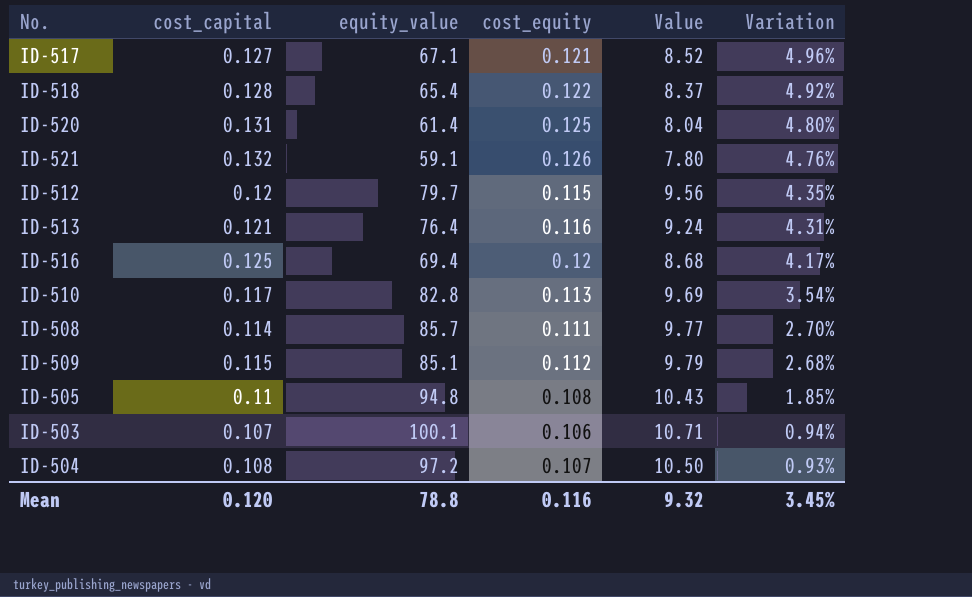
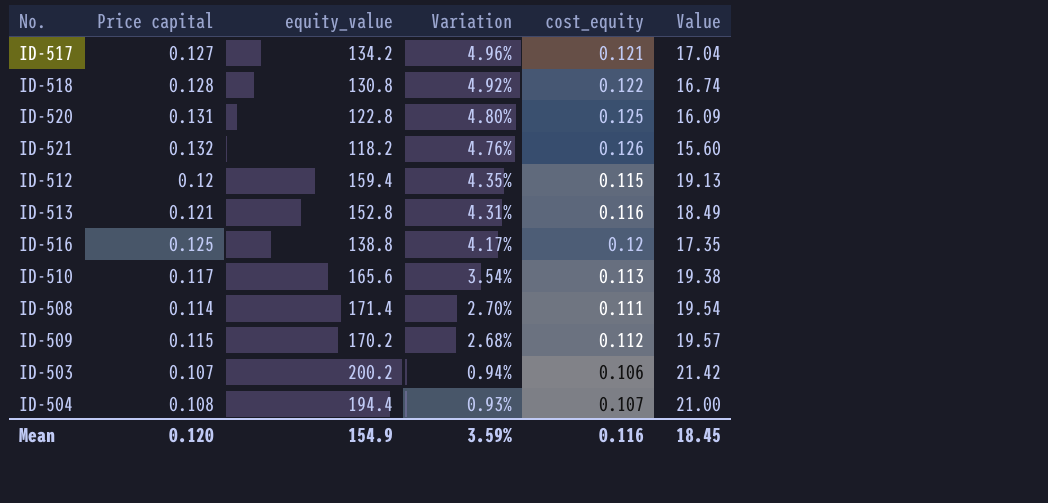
column name: cost_capital -> Price capital
column Variation | position: 6 -> 4
row ID-505: 0.11 | 94.8 | 0.108 | 10.43 | 1.85% -> none
ID-517 | equity_value: 67.1 -> 134.2
ID-517 | Value: 8.52 -> 17.04
ID-518 | equity_value: 65.4 -> 130.8
ID-518 | Value: 8.37 -> 16.74
ID-520 | equity_value: 61.4 -> 122.8
ID-520 | Value: 8.04 -> 16.09
ID-521 | equity_value: 59.1 -> 118.2
ID-521 | Value: 7.80 -> 15.60
ID-512 | equity_value: 79.7 -> 159.4
ID-512 | Value: 9.56 -> 19.13
ID-513 | equity_value: 76.4 -> 152.8
ID-513 | Value: 9.24 -> 18.49
ID-516 | equity_value: 69.4 -> 138.8
ID-516 | Value: 8.68 -> 17.35
ID-510 | equity_value: 82.8 -> 165.6
ID-510 | Value: 9.69 -> 19.38
ID-508 | equity_value: 85.7 -> 171.4
ID-508 | Value: 9.77 -> 19.54
ID-509 | equity_value: 85.1 -> 170.2
ID-509 | Value: 9.79 -> 19.57
ID-503 | equity_value: 100.1 -> 200.2
ID-503 | Value: 10.71 -> 21.42
ID-504 | equity_value: 97.2 -> 194.4
ID-504 | Value: 10.50 -> 21.00
Mean | equity_value: 78.8 -> 154.9
Mean | Variation: 3.45% -> 3.59%
Mean | Value: 9.32 -> 18.45

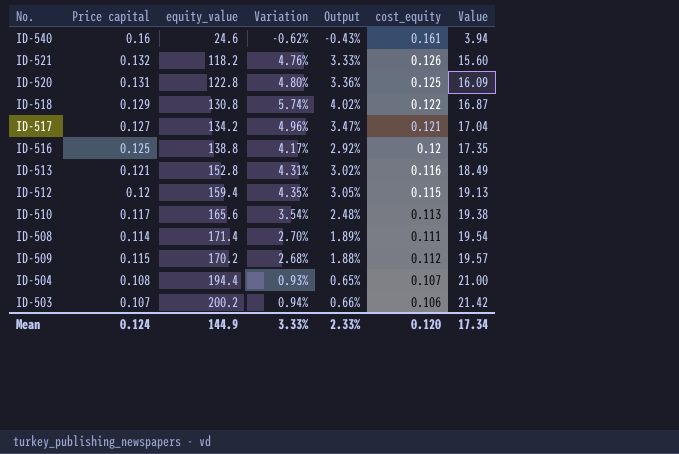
row order: Variation descending -> Value ascending
column Output | formula: none -> [Variation] * 0.7
row ID-540: none -> 0.16 | 24.6 | -0.62% | -0.43% | 0.161 | 3.94
ID-518 | Price capital: 0.128 -> 0.129
ID-518 | Variation: 4.92% -> 5.74%
ID-518 | Value: 16.74 -> 16.87
Mean | Price capital: 0.120 -> 0.124
Mean | equity_value: 154.9 -> 144.9
Mean | Variation: 3.59% -> 3.33%
Mean | cost_equity: 0.116 -> 0.120
Mean | Value: 18.45 -> 17.34

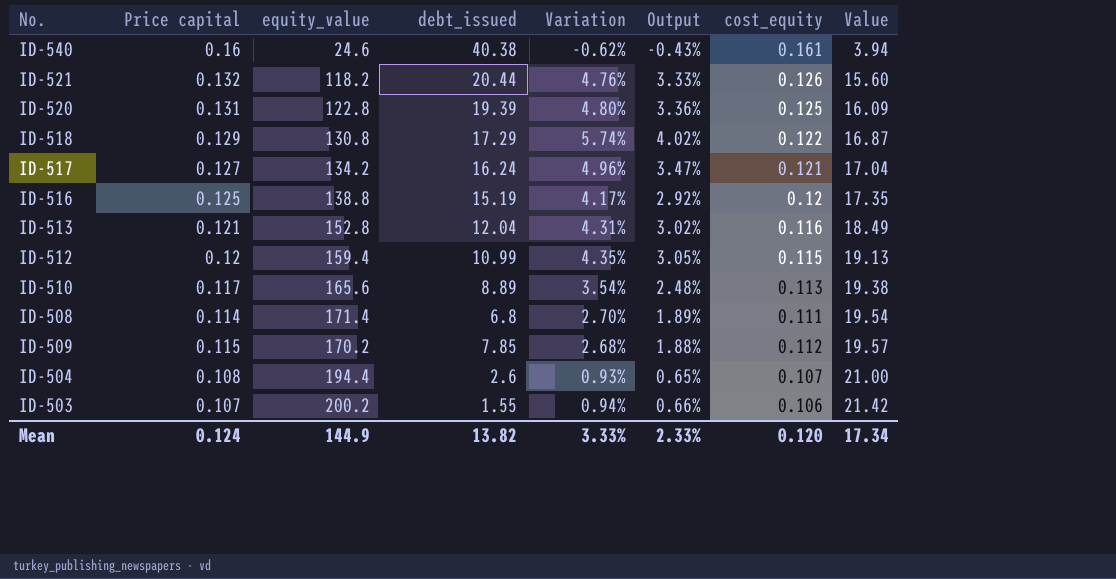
column debt_issued | position: none -> 4

